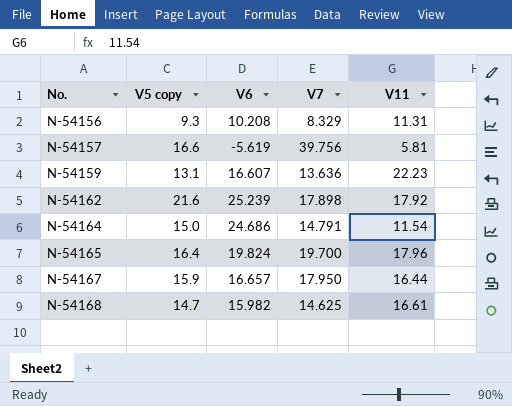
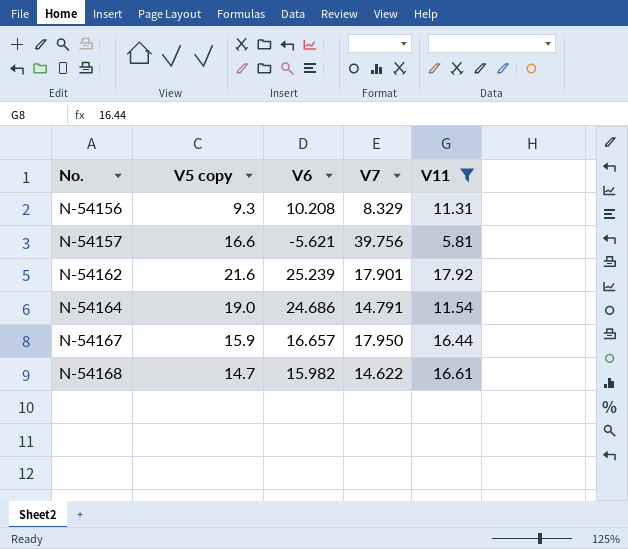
filter: none -> V11 <= 17.92
N-54157 | V6: -5.619 -> -5.621
N-54162 | V7: 17.898 -> 17.901
N-54164 | V5 copy: 15.0 -> 19.0
N-54168 | V7: 14.625 -> 14.622

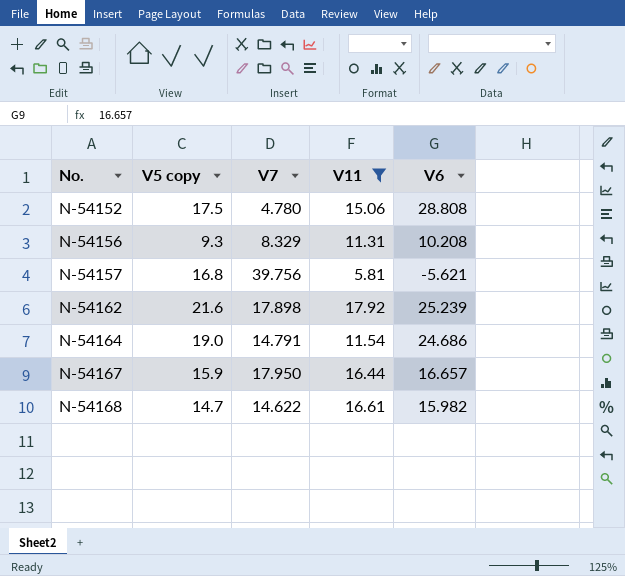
column V6 | position: 3 -> 5
row N-54152: none -> 17.5 | 4.780 | 15.06 | 28.808
N-54157 | V5 copy: 16.6 -> 16.8
N-54162 | V7: 17.901 -> 17.898

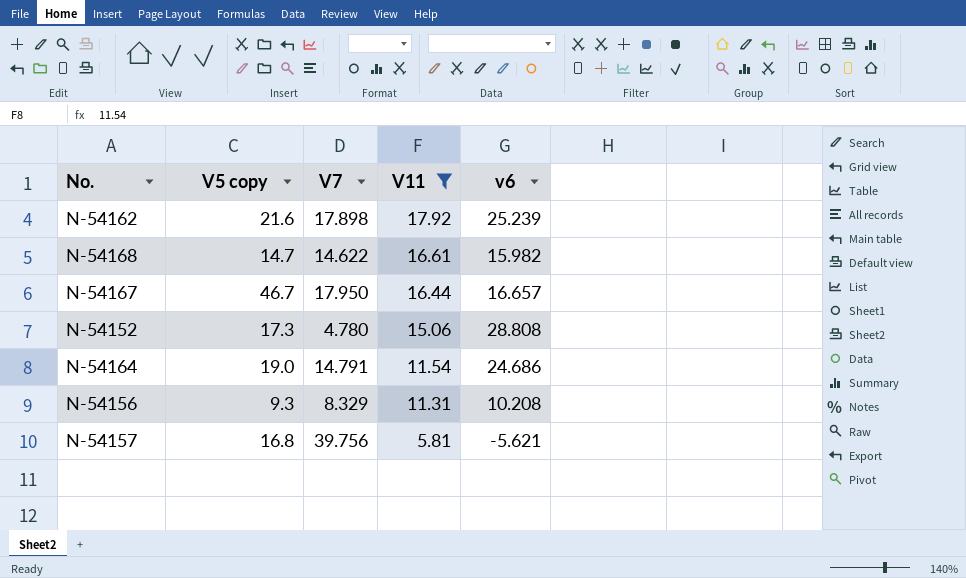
row order: No. ascending -> V11 descending
column name: V6 -> v6
N-54167 | V5 copy: 15.9 -> 46.7
N-54152 | V5 copy: 17.5 -> 17.3

